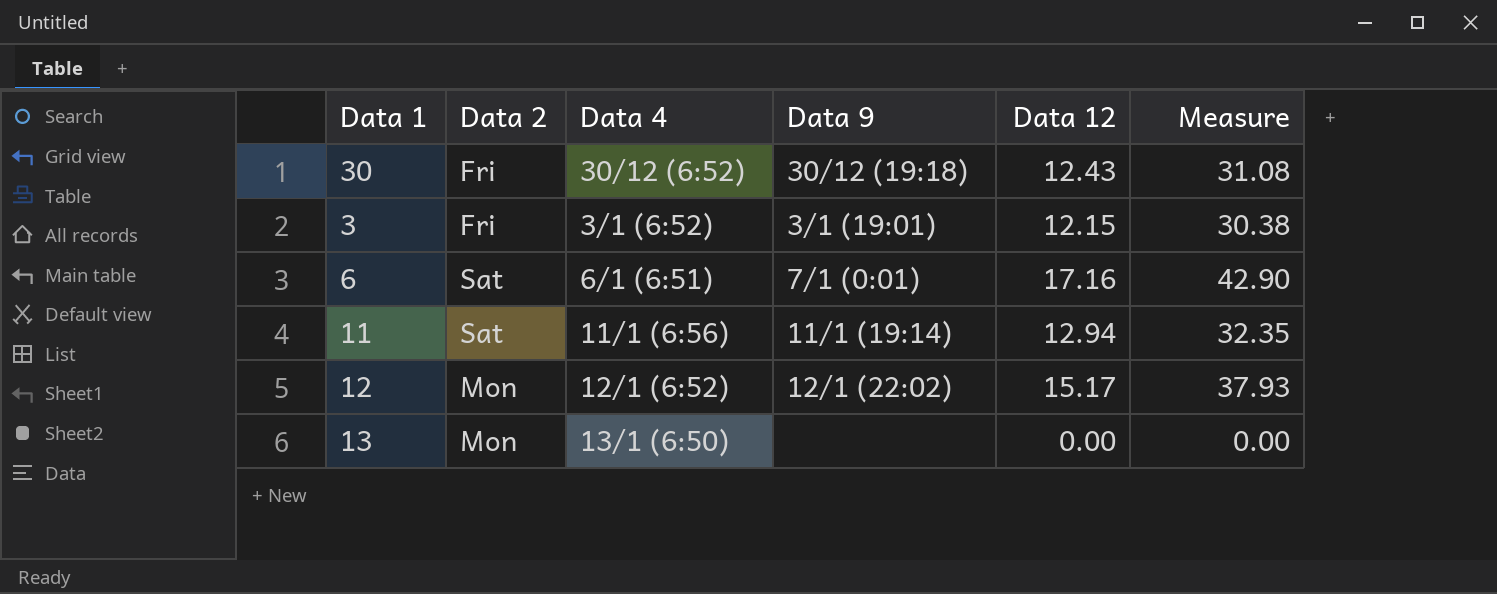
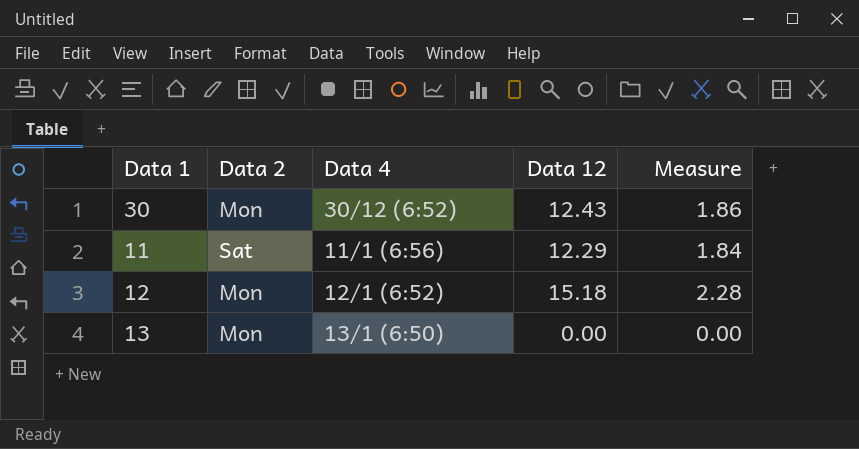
column Data 9 | position: 4 -> none
column Measure | formula: [Data 12] * 2.5 -> [Data 12] * 0.15
row 3: Fri | 3/1 (6:52) | 3/1 (19:01) | 12.15 | 30.38 -> none
row 6: Sat | 6/1 (6:51) | 7/1 (0:01) | 17.16 | 42.90 -> none
30 | Data 2: Fri -> Mon
11 | Data 12: 12.94 -> 12.29
12 | Data 12: 15.17 -> 15.18

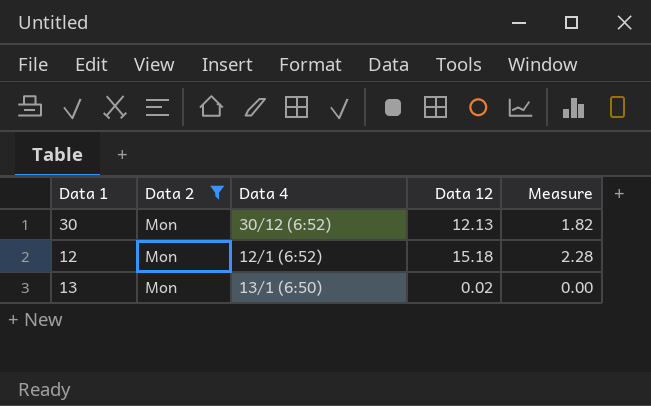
filter: none -> Data 2 = Mon
30 | Data 12: 12.43 -> 12.13
30 | Measure: 1.86 -> 1.82
13 | Data 12: 0.00 -> 0.02

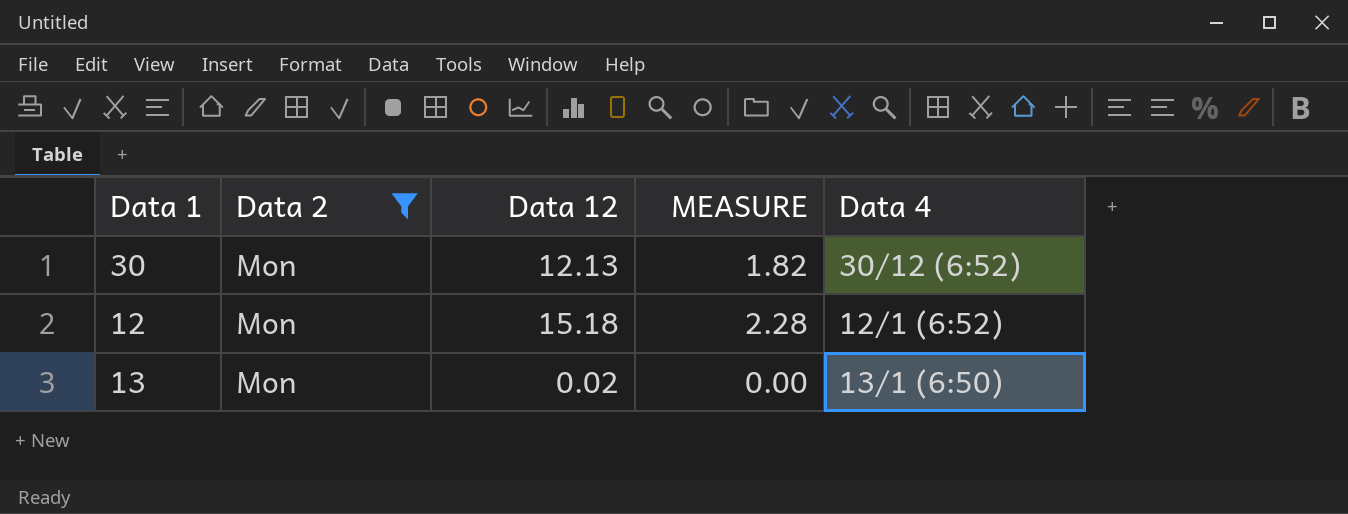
column name: Measure -> MEASURE
column Data 4 | position: 3 -> 5

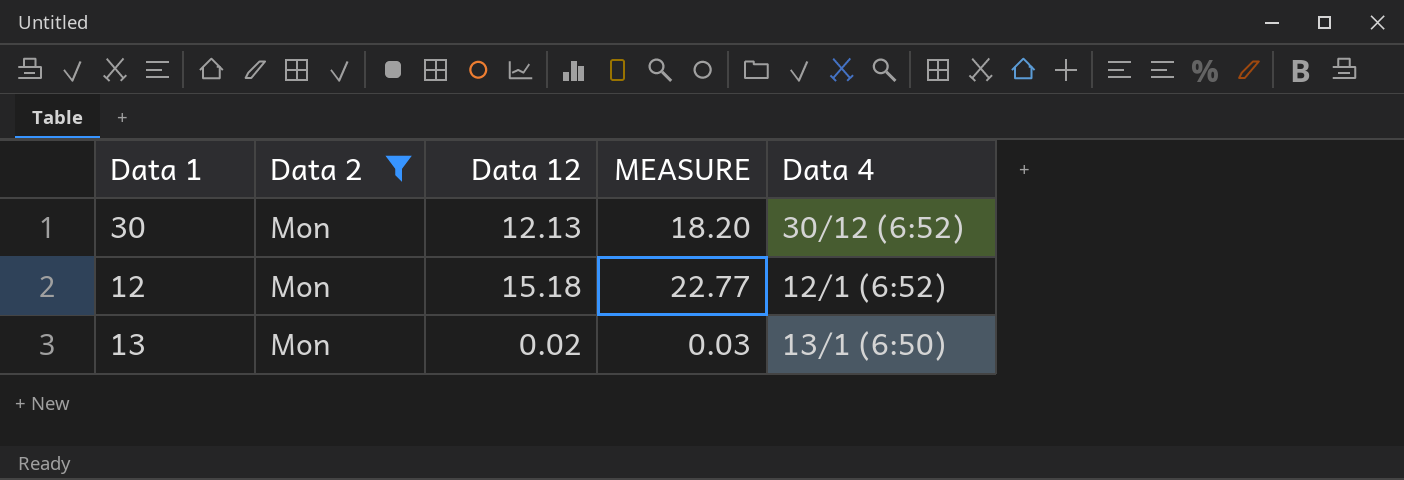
column MEASURE | formula: [Data 12] * 0.15 -> [Data 12] * 1.5

